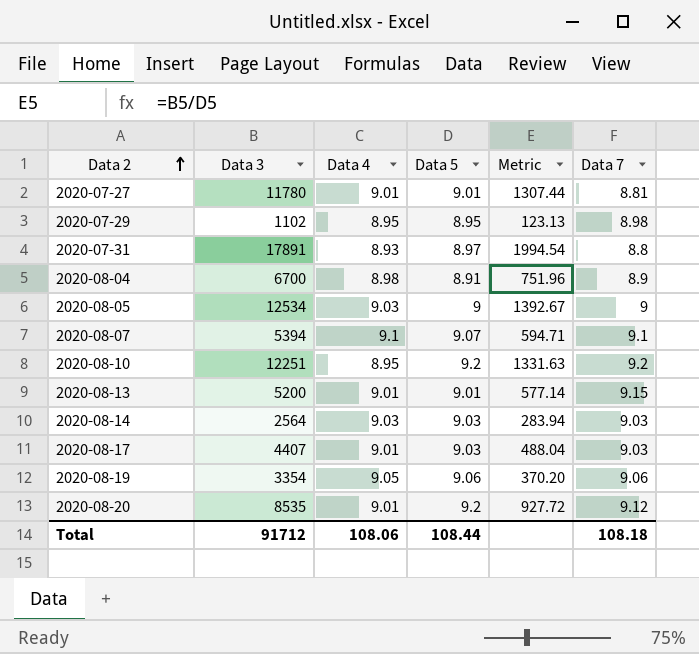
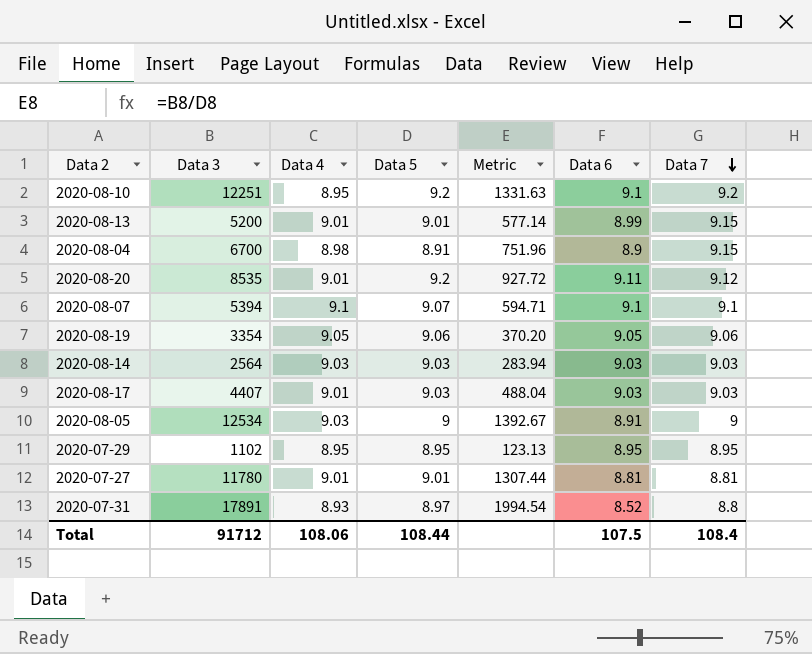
row order: Data 2 ascending -> Data 7 descending
column Data 6 | position: none -> 6
2020-08-04 | Data 7: 8.9 -> 9.15
2020-07-29 | Data 7: 8.98 -> 8.95
Total | Data 7: 108.18 -> 108.4

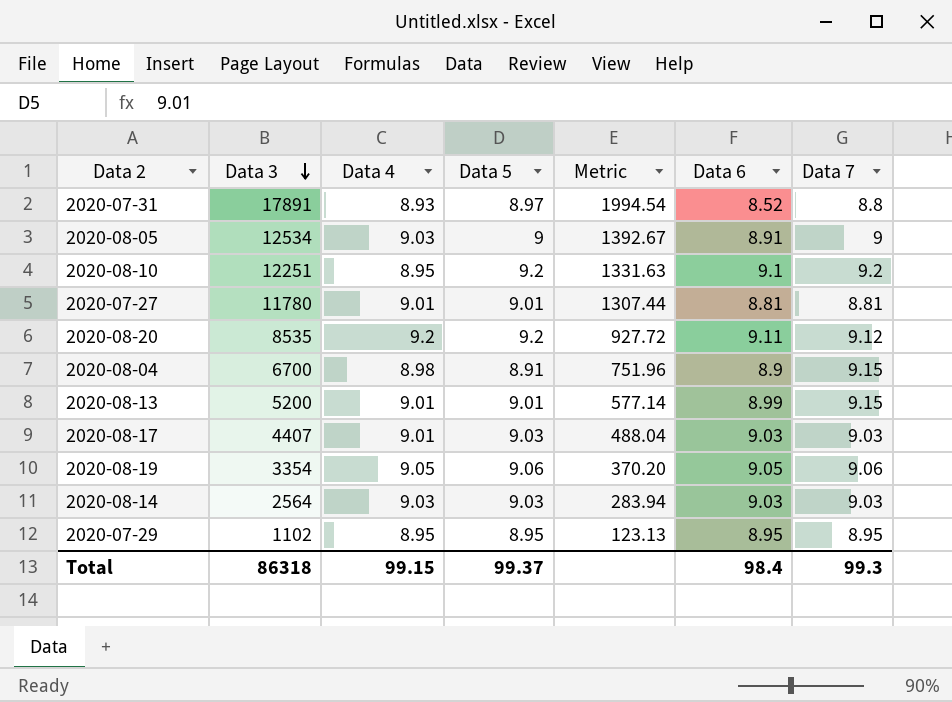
row order: Data 7 descending -> Data 3 descending
row 2020-08-07: 5394 | 9.1 | 9.07 | 594.71 | 9.1 | 9.1 -> none
2020-08-20 | Data 4: 9.01 -> 9.2
Total | Data 3: 91712 -> 86318
Total | Data 4: 108.06 -> 99.15
Total | Data 5: 108.44 -> 99.37
Total | Data 6: 107.5 -> 98.4
Total | Data 7: 108.4 -> 99.3

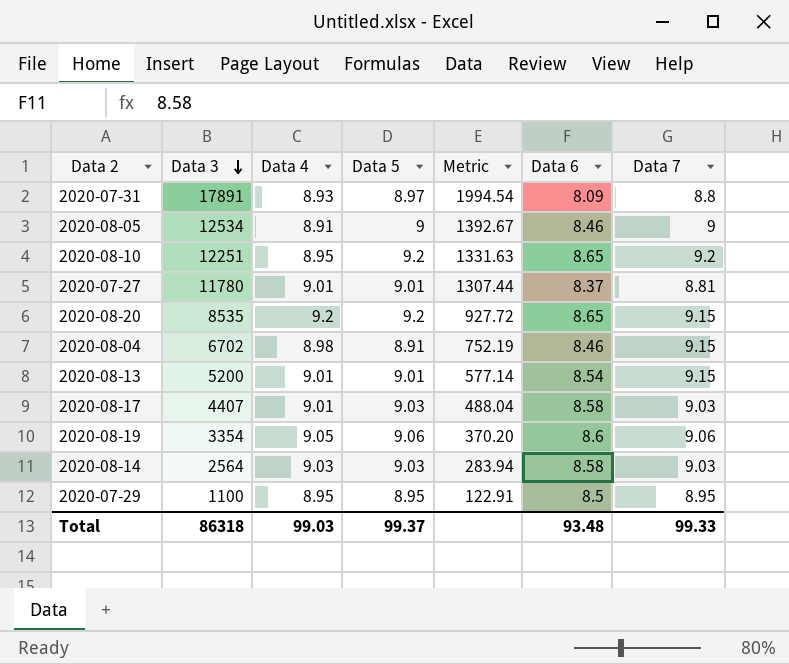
2020-07-31 | Data 6: 8.52 -> 8.09
2020-08-05 | Data 4: 9.03 -> 8.91
2020-08-05 | Data 6: 8.91 -> 8.46
2020-08-10 | Data 6: 9.1 -> 8.65
2020-07-27 | Data 6: 8.81 -> 8.37
2020-08-20 | Data 6: 9.11 -> 8.65
2020-08-20 | Data 7: 9.12 -> 9.15
2020-08-04 | Data 3: 6700 -> 6702
2020-08-04 | Metric: 751.96 -> 752.19
2020-08-04 | Data 6: 8.9 -> 8.46
2020-08-13 | Data 6: 8.99 -> 8.54
2020-08-17 | Data 6: 9.03 -> 8.58
2020-08-19 | Data 6: 9.05 -> 8.6
2020-08-14 | Data 6: 9.03 -> 8.58
2020-07-29 | Data 3: 1102 -> 1100
2020-07-29 | Metric: 123.13 -> 122.91
2020-07-29 | Data 6: 8.95 -> 8.5
Total | Data 4: 99.15 -> 99.03
Total | Data 6: 98.4 -> 93.48
Total | Data 7: 99.3 -> 99.33

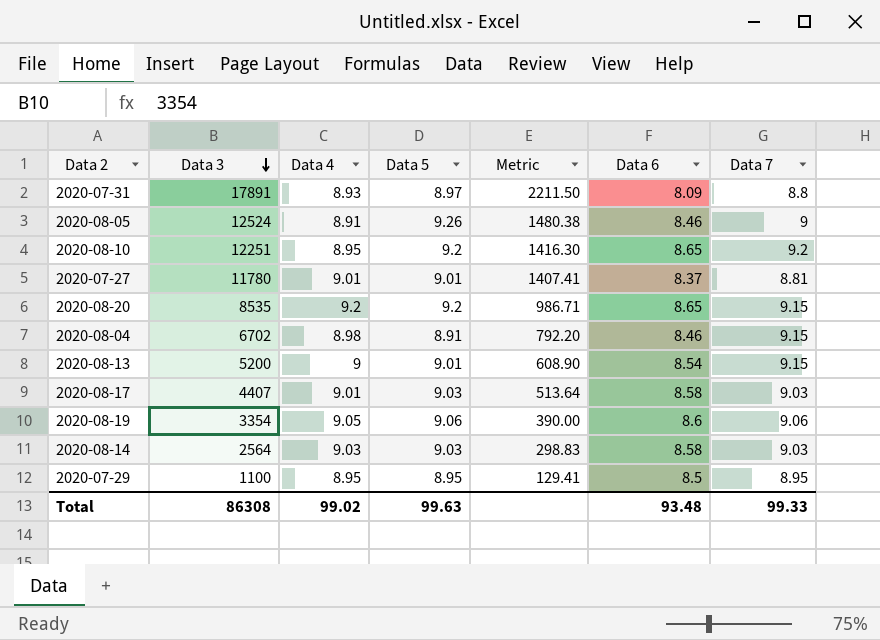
column Metric | formula: [Data 3] / [Data 5] -> [Data 3] / [Data 6]
2020-08-05 | Data 3: 12534 -> 12524
2020-08-05 | Data 5: 9 -> 9.26
2020-08-13 | Data 4: 9.01 -> 9
Total | Data 3: 86318 -> 86308
Total | Data 4: 99.03 -> 99.02
Total | Data 5: 99.37 -> 99.63

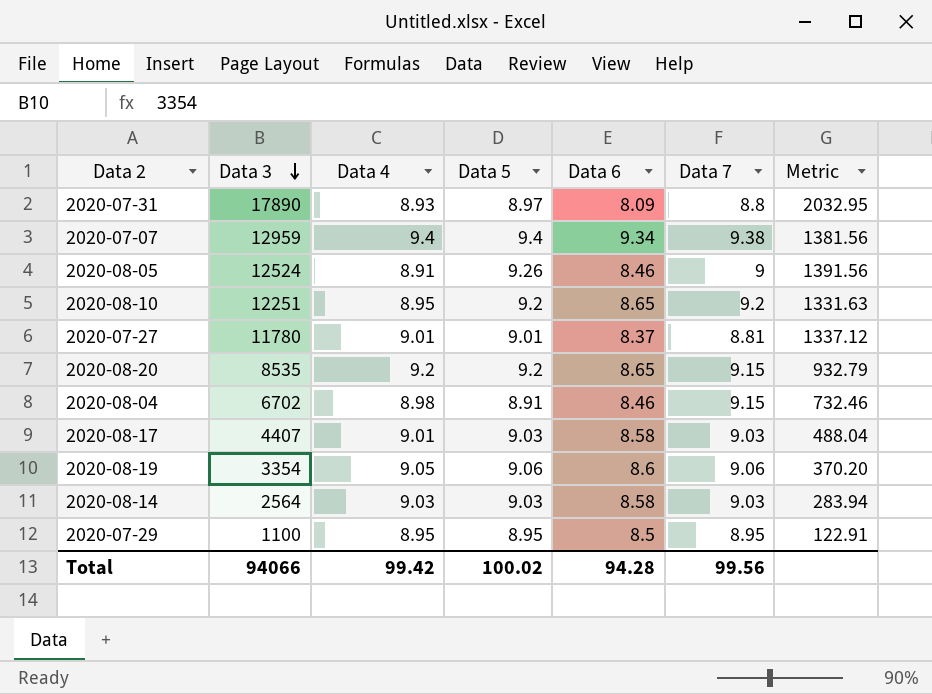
column Metric | formula: [Data 3] / [Data 6] -> [Data 3] / [Data 7]
column Metric | position: 5 -> 7
row 2020-08-13: 5200 | 9 | 9.01 | 608.90 | 8.54 | 9.15 -> none
2020-07-31 | Data 3: 17891 -> 17890
row 2020-07-07: none -> 12959 | 9.4 | 9.4 | 9.34 | 9.38 | 1381.56
Total | Data 3: 86308 -> 94066
Total | Data 4: 99.02 -> 99.42
Total | Data 5: 99.63 -> 100.02
Total | Data 6: 93.48 -> 94.28
Total | Data 7: 99.33 -> 99.56

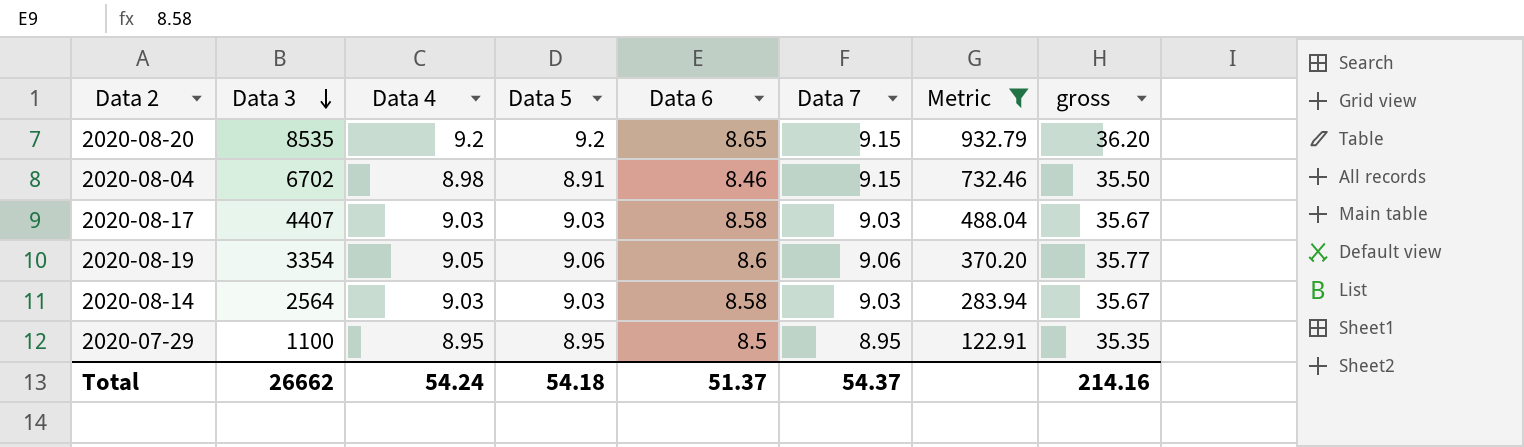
filter: none -> Metric <= 932.79
column gross | formula: none -> [Data 4] + [Data 5] + [Data 6] + [Data 7]
2020-08-17 | Data 4: 9.01 -> 9.03
Total | Data 3: 94066 -> 26662
Total | Data 4: 99.42 -> 54.24
Total | Data 5: 100.02 -> 54.18
Total | Data 6: 94.28 -> 51.37
Total | Data 7: 99.56 -> 54.37

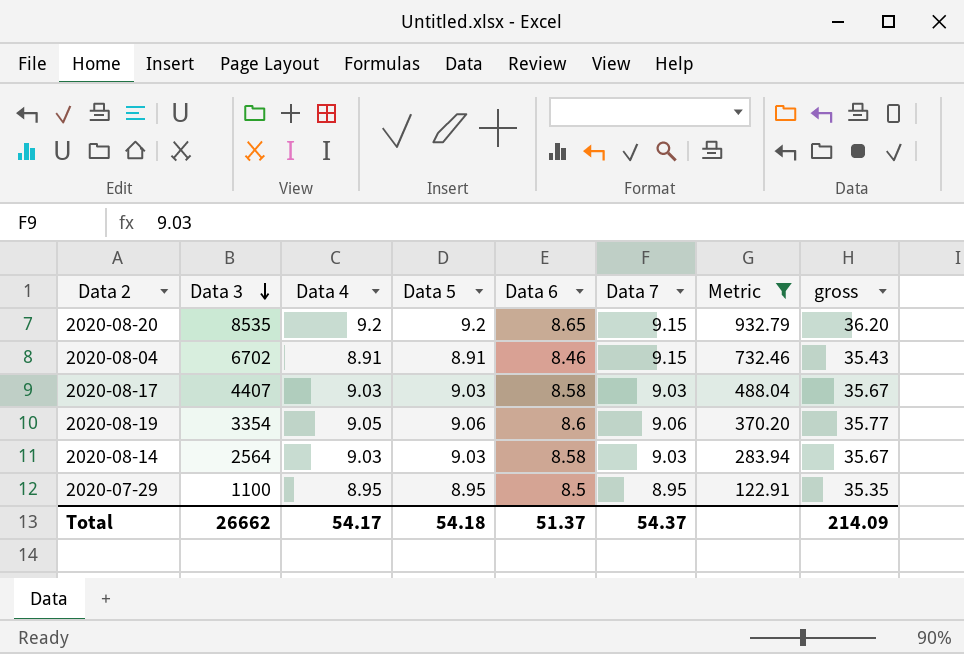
2020-08-04 | Data 4: 8.98 -> 8.91
2020-08-04 | gross: 35.50 -> 35.43
Total | Data 4: 54.24 -> 54.17
Total | gross: 214.16 -> 214.09

